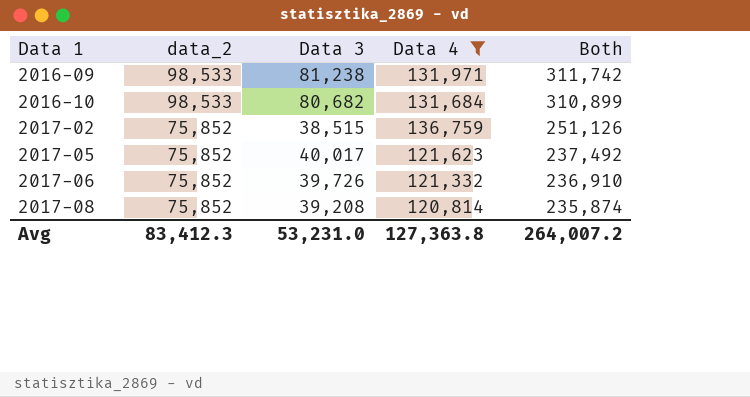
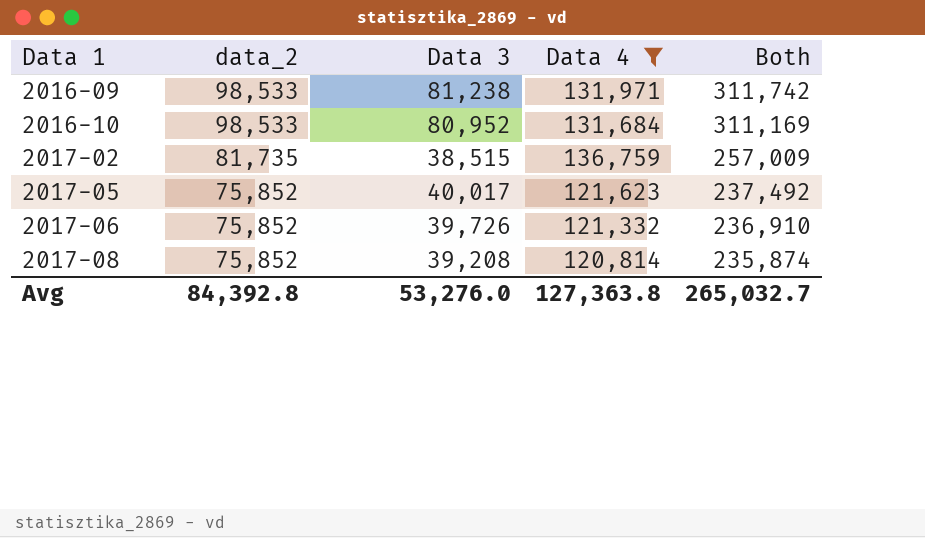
2016-10 | Data 3: 80,682 -> 80,952
2016-10 | Both: 310,899 -> 311,169
2017-02 | data_2: 75,852 -> 81,735
2017-02 | Both: 251,126 -> 257,009
Avg | data_2: 83,412.3 -> 84,392.8
Avg | Data 3: 53,231.0 -> 53,276.0
Avg | Both: 264,007.2 -> 265,032.7

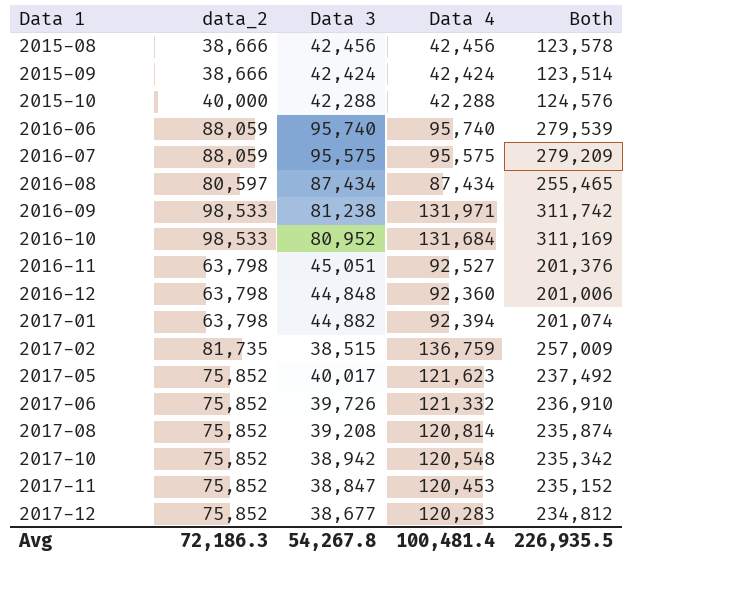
filter: Data 4 >= 120,814 -> none
Avg | data_2: 84,392.8 -> 72,186.3
Avg | Data 3: 53,276.0 -> 54,267.8
Avg | Data 4: 127,363.8 -> 100,481.4
Avg | Both: 265,032.7 -> 226,935.5

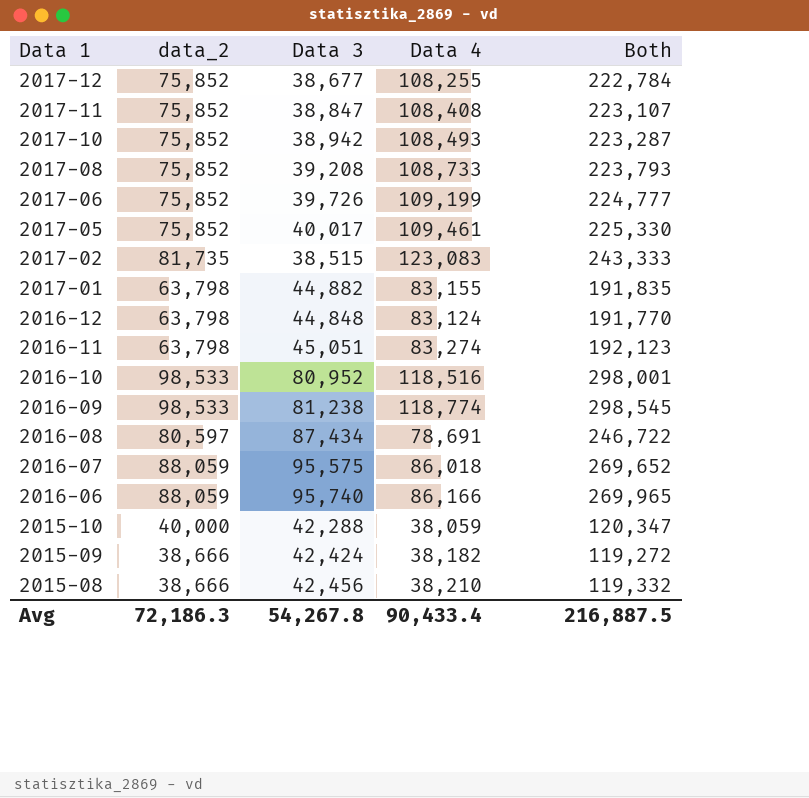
row order: Data 1 ascending -> Data 1 descending
2017-12 | Data 4: 120,283 -> 108,255
2017-12 | Both: 234,812 -> 222,784
2017-11 | Data 4: 120,453 -> 108,408
2017-11 | Both: 235,152 -> 223,107
2017-10 | Data 4: 120,548 -> 108,493
2017-10 | Both: 235,342 -> 223,287
2017-08 | Data 4: 120,814 -> 108,733
2017-08 | Both: 235,874 -> 223,793
2017-06 | Data 4: 121,332 -> 109,199
2017-06 | Both: 236,910 -> 224,777
2017-05 | Data 4: 121,623 -> 109,461
2017-05 | Both: 237,492 -> 225,330
2017-02 | Data 4: 136,759 -> 123,083
2017-02 | Both: 257,009 -> 243,333
2017-01 | Data 4: 92,394 -> 83,155
2017-01 | Both: 201,074 -> 191,835
2016-12 | Data 4: 92,360 -> 83,124
2016-12 | Both: 201,006 -> 191,770
2016-11 | Data 4: 92,527 -> 83,274
2016-11 | Both: 201,376 -> 192,123
2016-10 | Data 4: 131,684 -> 118,516
2016-10 | Both: 311,169 -> 298,001
2016-09 | Data 4: 131,971 -> 118,774
2016-09 | Both: 311,742 -> 298,545
2016-08 | Data 4: 87,434 -> 78,691
2016-08 | Both: 255,465 -> 246,722
2016-07 | Data 4: 95,575 -> 86,018
2016-07 | Both: 279,209 -> 269,652
2016-06 | Data 4: 95,740 -> 86,166
2016-06 | Both: 279,539 -> 269,965
2015-10 | Data 4: 42,288 -> 38,059
2015-10 | Both: 124,576 -> 120,347
2015-09 | Data 4: 42,424 -> 38,182
2015-09 | Both: 123,514 -> 119,272
2015-08 | Data 4: 42,456 -> 38,210
2015-08 | Both: 123,578 -> 119,332
Avg | Data 4: 100,481.4 -> 90,433.4
Avg | Both: 226,935.5 -> 216,887.5

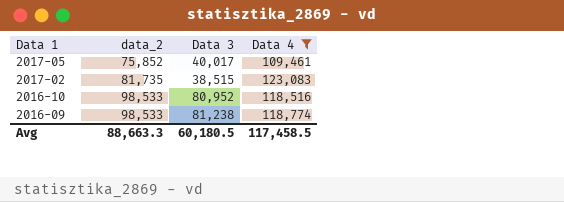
filter: none -> Data 4 >= 109,461
column Both | formula: [data_2] + [Data 3] + [Data 4] -> none
Avg | data_2: 72,186.3 -> 88,663.3
Avg | Data 3: 54,267.8 -> 60,180.5
Avg | Data 4: 90,433.4 -> 117,458.5

